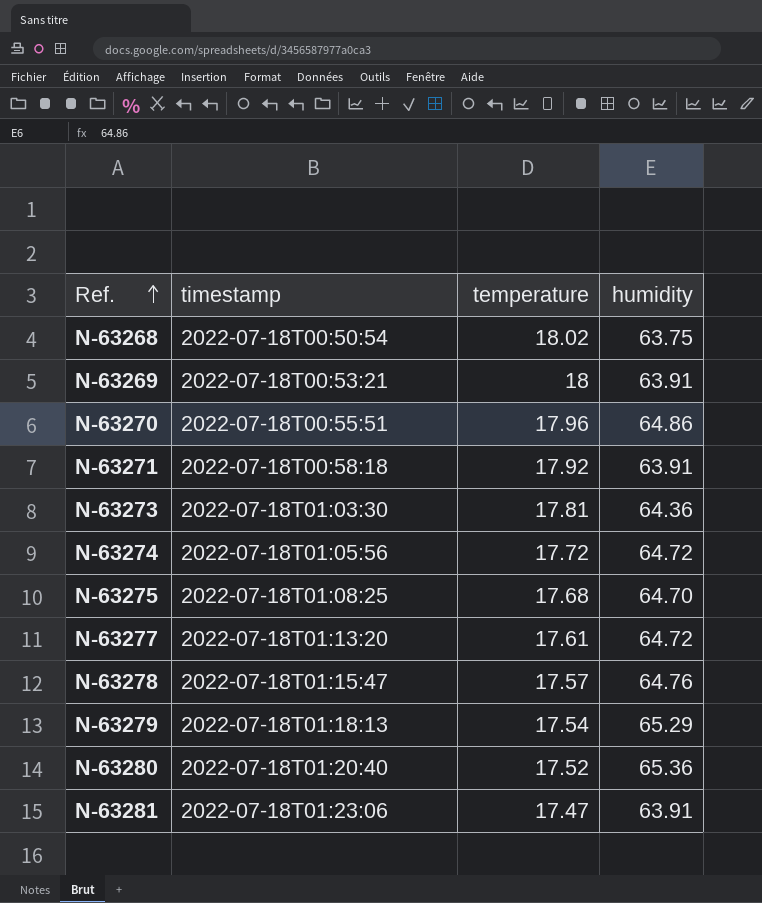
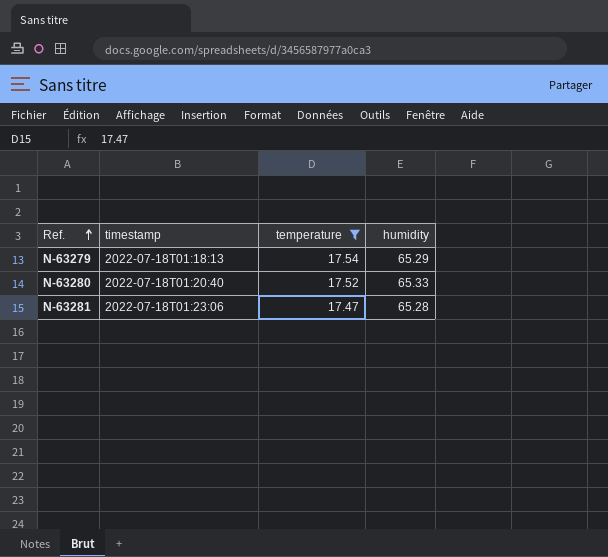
filter: none -> temperature <= 17.54
N-63280 | humidity: 65.36 -> 65.33
N-63281 | humidity: 63.91 -> 65.28

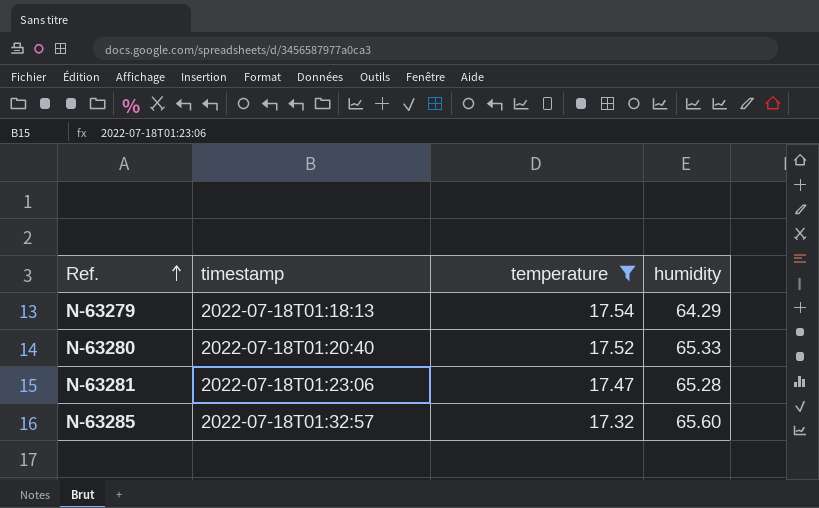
N-63279 | humidity: 65.29 -> 64.29
row N-63285: none -> 2022-07-18T01:32:57 | 17.32 | 65.60

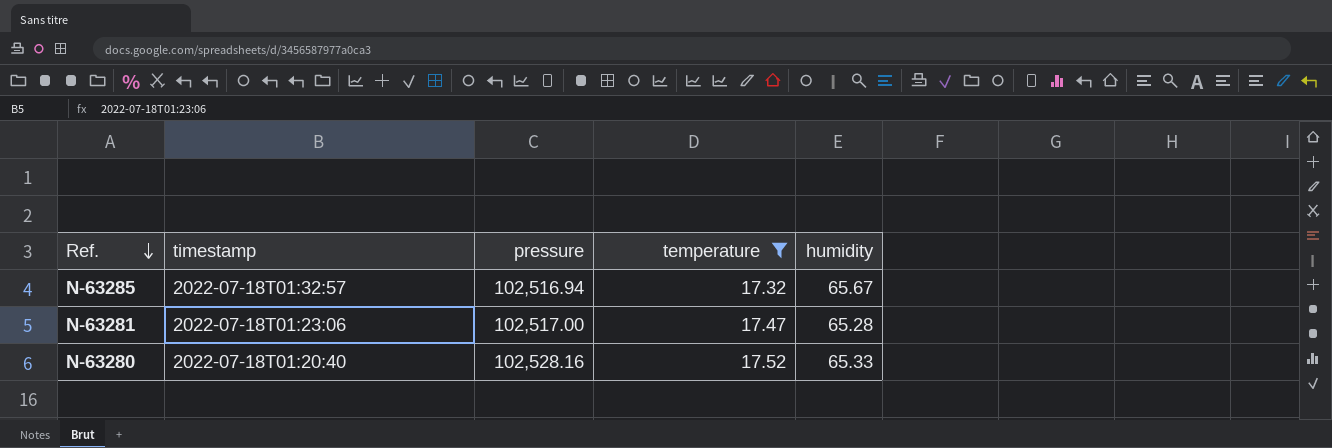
row order: Ref. ascending -> Ref. descending
column pressure | position: none -> 3
row N-63279: 2022-07-18T01:18:13 | 17.54 | 64.29 -> none
N-63285 | humidity: 65.60 -> 65.67

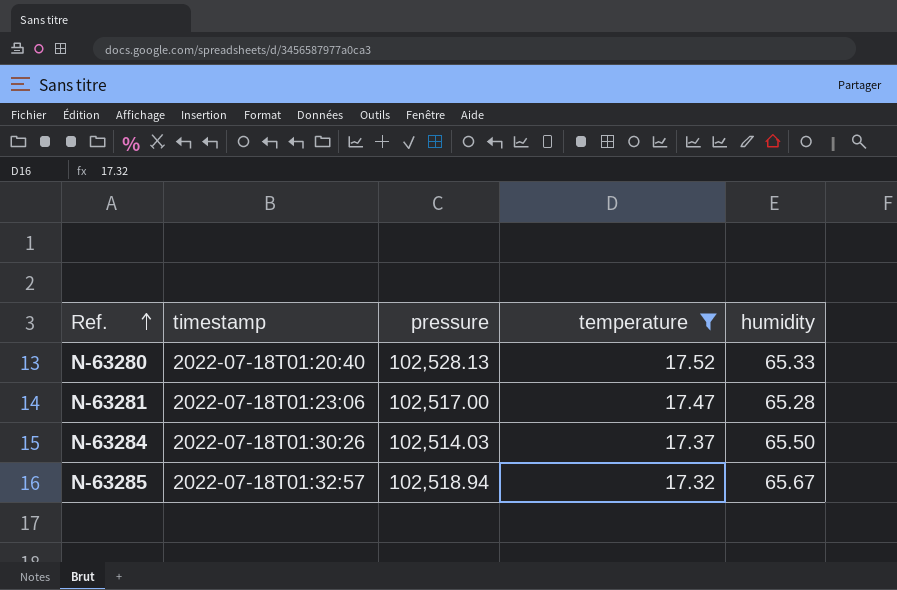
row order: Ref. descending -> Ref. ascending
N-63280 | pressure: 102,528.16 -> 102,528.13
row N-63284: none -> 2022-07-18T01:30:26 | 102,514.03 | 17.37 | 65.50
N-63285 | pressure: 102,516.94 -> 102,518.94

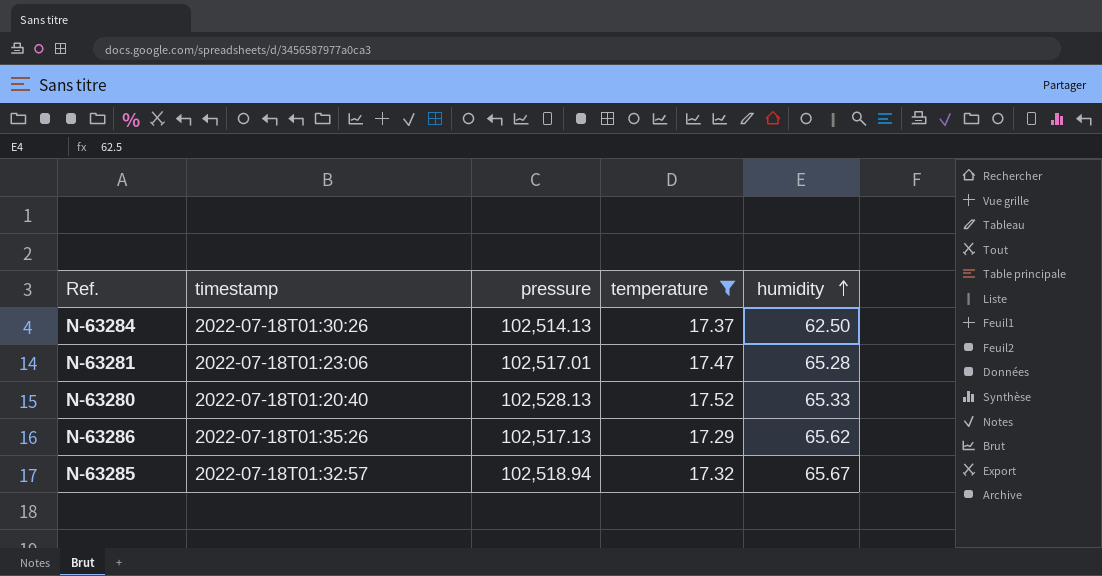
row order: Ref. ascending -> humidity ascending
N-63284 | pressure: 102,514.03 -> 102,514.13
N-63284 | humidity: 65.50 -> 62.50
N-63281 | pressure: 102,517.00 -> 102,517.01
row N-63286: none -> 2022-07-18T01:35:26 | 102,517.13 | 17.29 | 65.62

